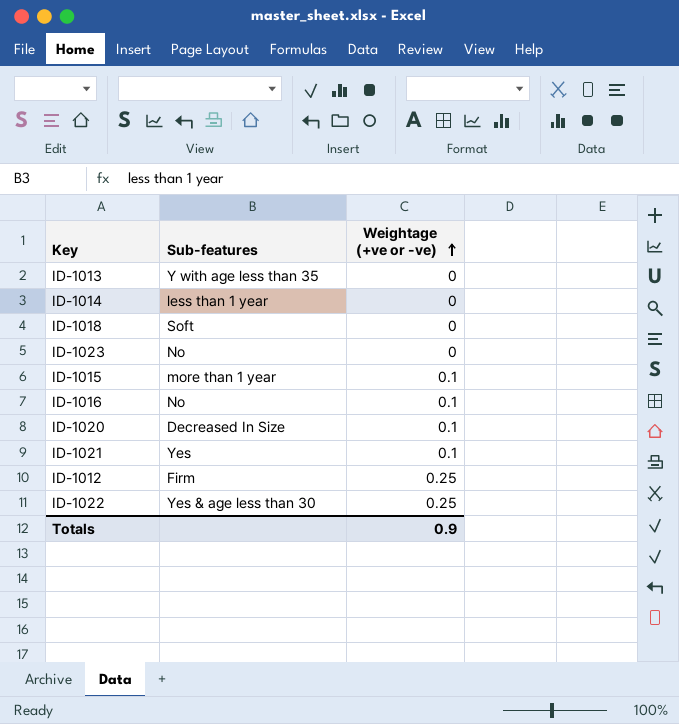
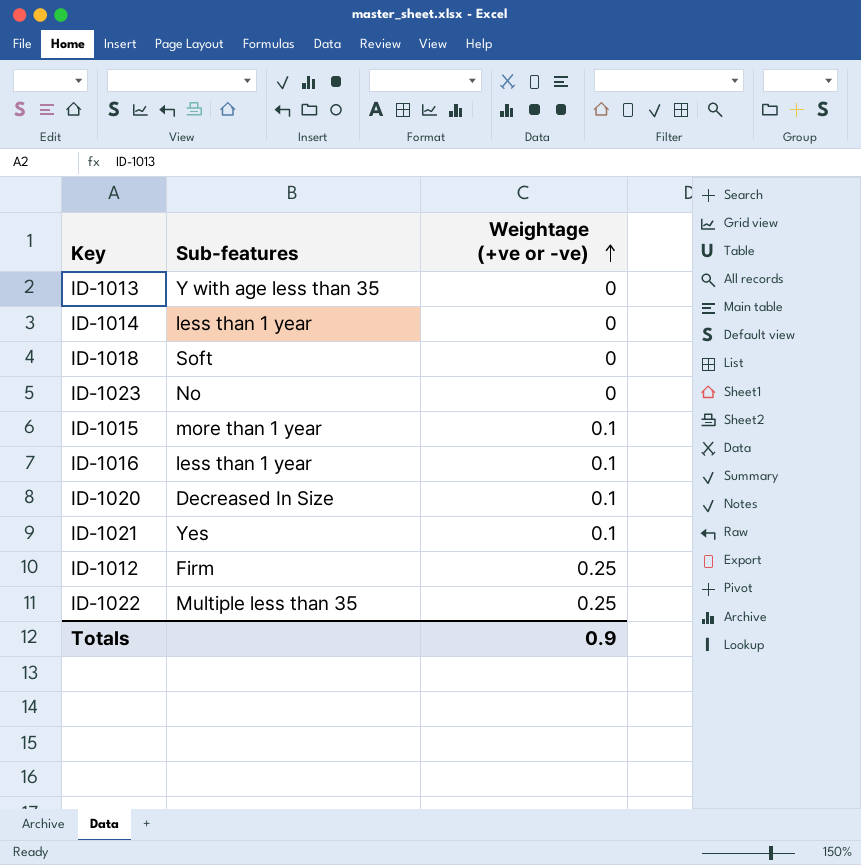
ID-1016 | Sub-features: No -> less than 1 year
ID-1022 | Sub-features: Yes & age less than 30 -> Multiple less than 35

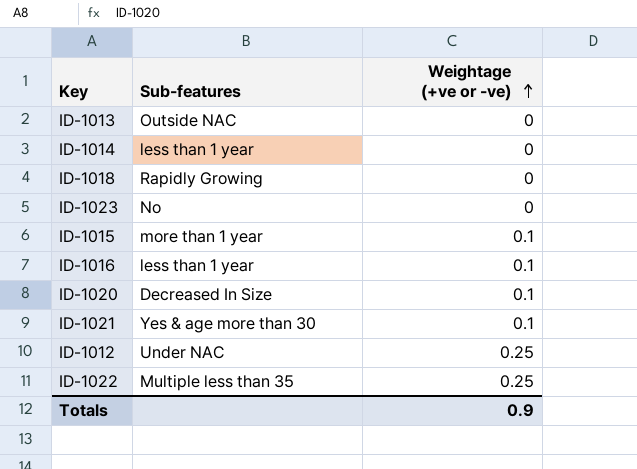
ID-1013 | Sub-features: Y with age less than 35 -> Outside NAC
ID-1018 | Sub-features: Soft -> Rapidly Growing
ID-1021 | Sub-features: Yes -> Yes & age more than 30
ID-1012 | Sub-features: Firm -> Under NAC

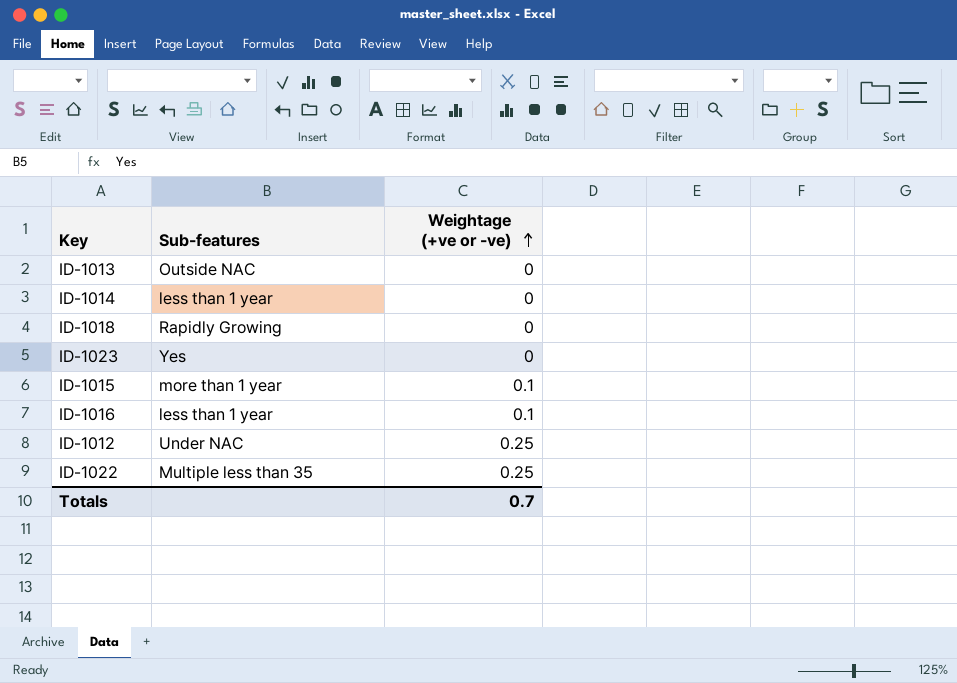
row ID-1020: Decreased In Size | 0.1 -> none
row ID-1021: Yes & age more than 30 | 0.1 -> none
ID-1023 | Sub-features: No -> Yes
Totals | Weightage (+ve or -ve): 0.9 -> 0.7

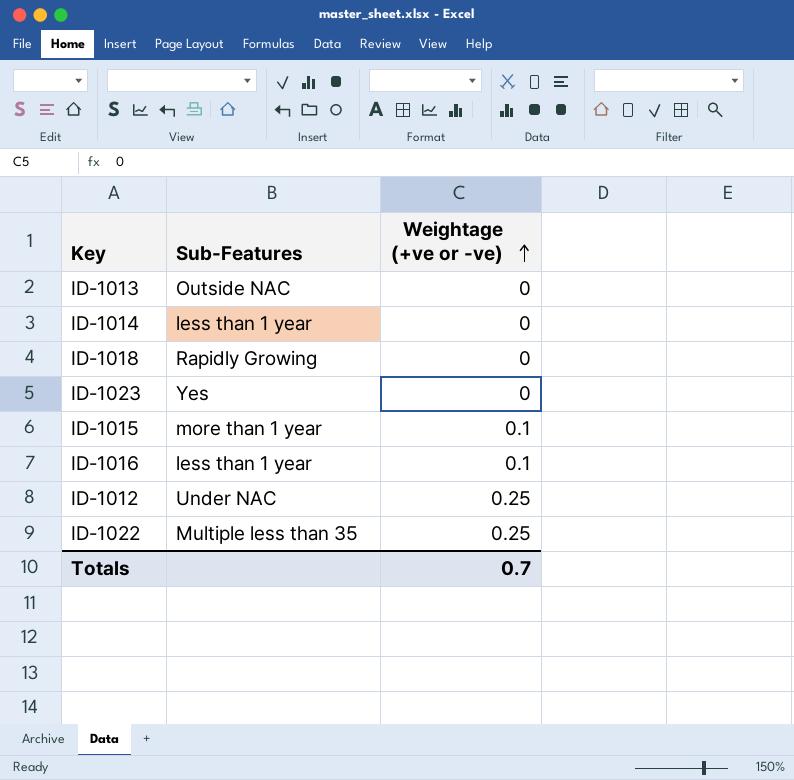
column name: Sub-features -> Sub-Features

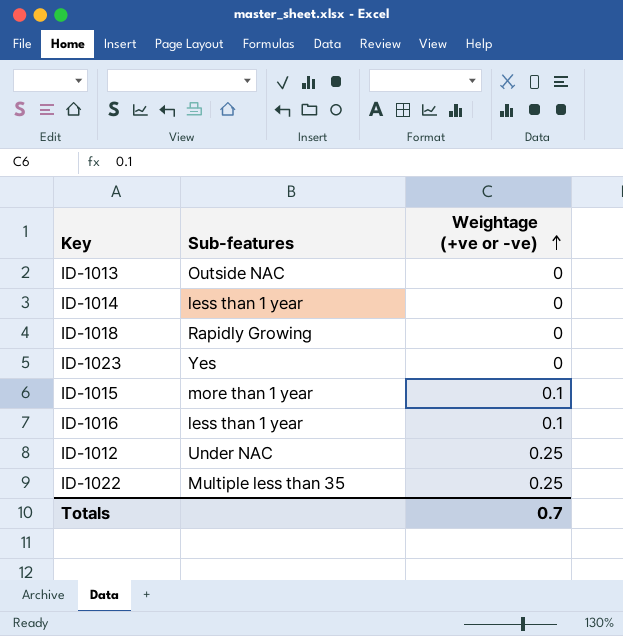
column name: Sub-Features -> Sub-features

